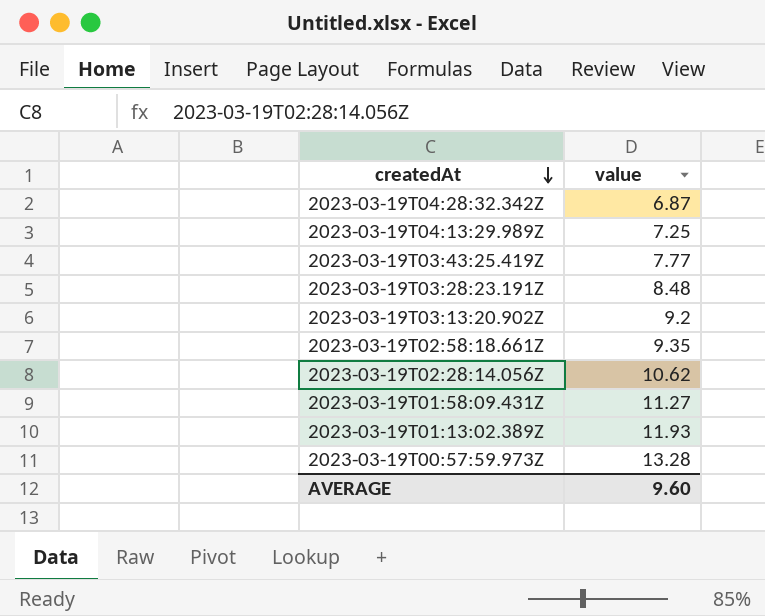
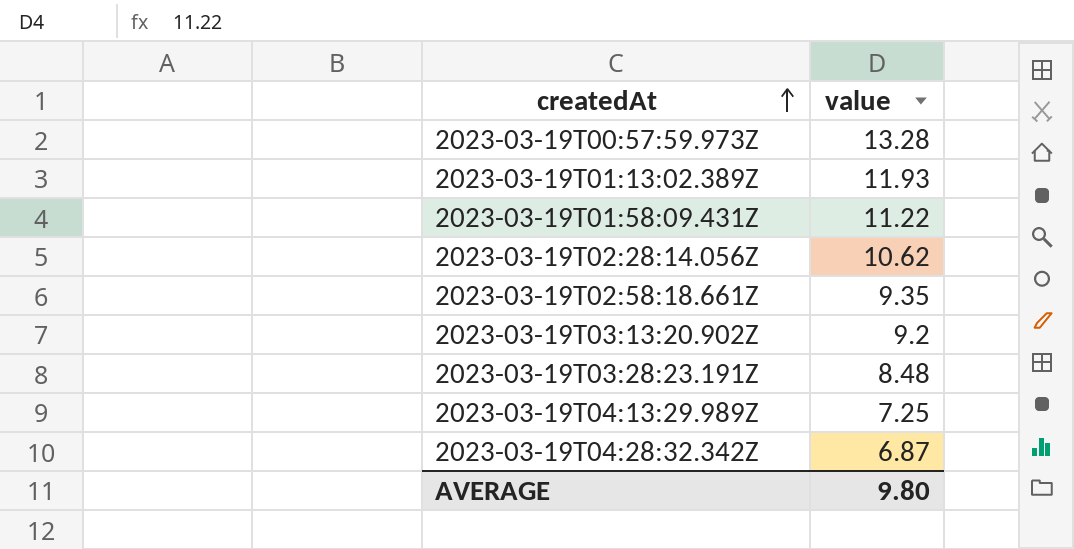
row order: createdAt descending -> createdAt ascending
row 2023-03-19T03:43:25.419Z: 7.77 -> none
2023-03-19T01:58:09.431Z | value: 11.27 -> 11.22
AVERAGE | value: 9.60 -> 9.80

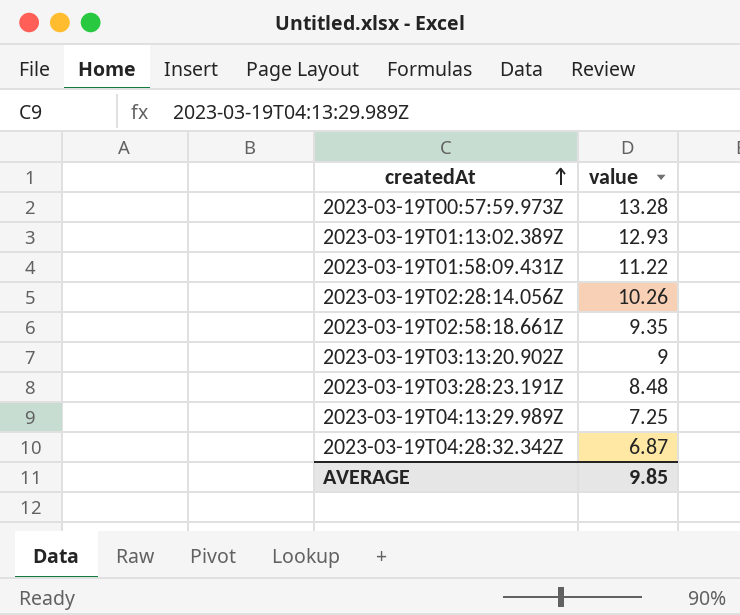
2023-03-19T01:13:02.389Z | value: 11.93 -> 12.93
2023-03-19T02:28:14.056Z | value: 10.62 -> 10.26
2023-03-19T03:13:20.902Z | value: 9.2 -> 9
AVERAGE | value: 9.80 -> 9.85

